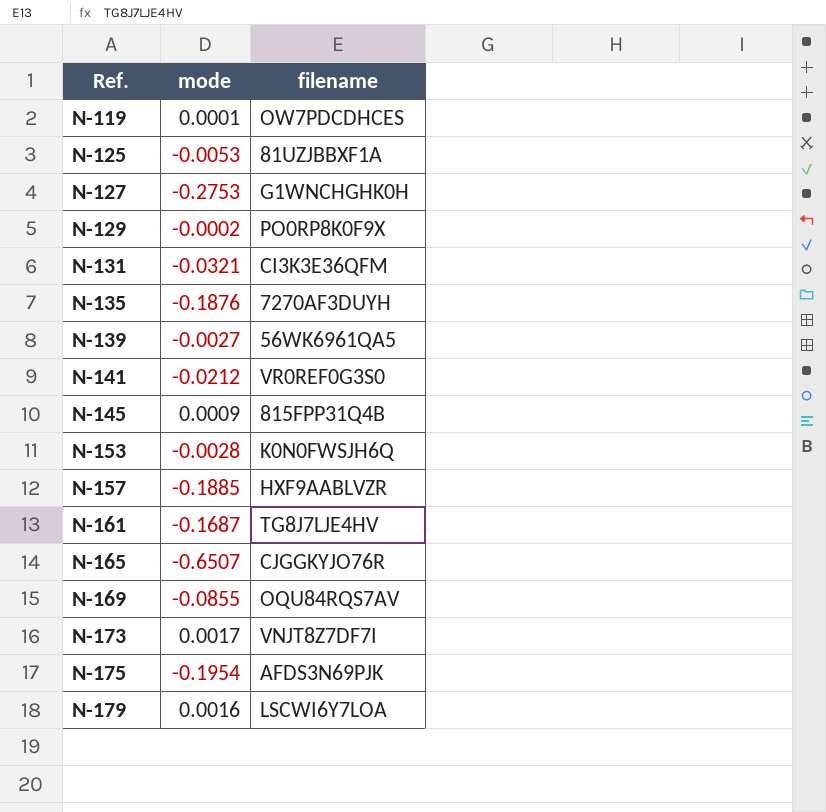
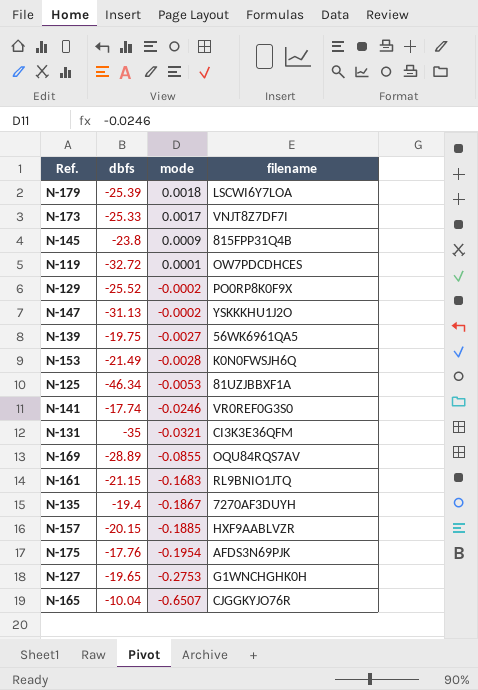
row order: Ref. ascending -> mode descending
column dbfs | position: none -> 2
N-179 | mode: 0.0016 -> 0.0018
row N-147: none -> -31.13 | -0.0002 | YSKKKHU1J2O
N-141 | mode: -0.0212 -> -0.0246
N-161 | mode: -0.1687 -> -0.1683
N-161 | filename: TG8J7LJE4HV -> RL9BNIO1JTQ
N-135 | mode: -0.1876 -> -0.1867

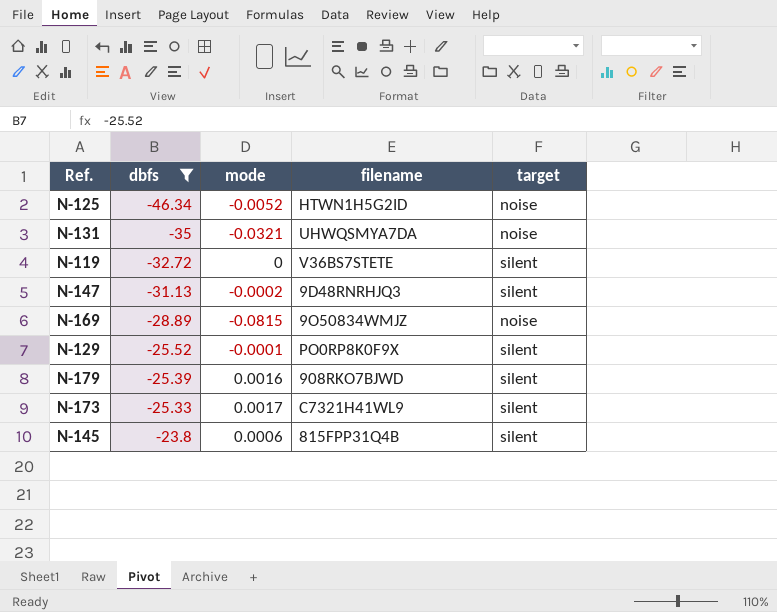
filter: none -> dbfs <= -23.8
row order: mode descending -> dbfs ascending
column target | position: none -> 5
N-125 | mode: -0.0053 -> -0.0052
N-125 | filename: 81UZJBBXF1A -> HTWN1H5G2ID
N-131 | filename: CI3K3E36QFM -> UHWQSMYA7DA
N-119 | mode: 0.0001 -> 0
N-119 | filename: OW7PDCDHCES -> V36BS7STETE
N-147 | filename: YSKKKHU1J2O -> 9D48RNRHJQ3
N-169 | mode: -0.0855 -> -0.0815
N-169 | filename: OQU84RQS7AV -> 9O50834WMJZ
N-129 | mode: -0.0002 -> -0.0001
N-179 | mode: 0.0018 -> 0.0016
N-179 | filename: LSCWI6Y7LOA -> 908RKO7BJWD
N-173 | filename: VNJT8Z7DF7I -> C7321H41WL9
N-145 | mode: 0.0009 -> 0.0006

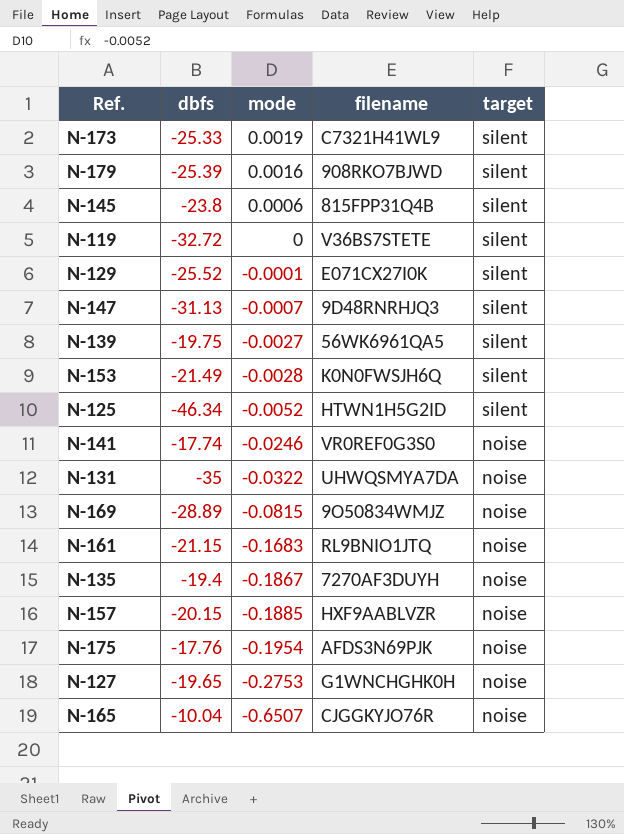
filter: dbfs <= -23.8 -> none
row order: dbfs ascending -> mode descending
N-173 | mode: 0.0017 -> 0.0019
N-129 | filename: PO0RP8K0F9X -> E071CX27I0K
N-147 | mode: -0.0002 -> -0.0007
N-125 | target: noise -> silent
N-131 | mode: -0.0321 -> -0.0322

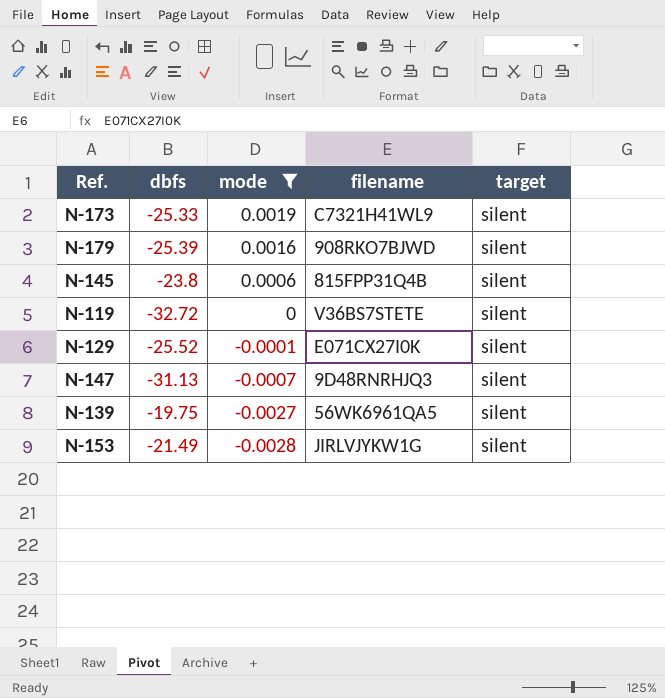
filter: none -> mode >= -0.0028
N-153 | filename: K0N0FWSJH6Q -> JIRLVJYKW1G

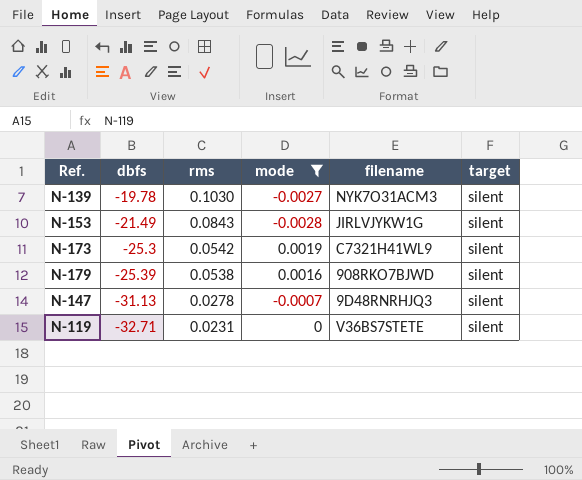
row order: mode descending -> dbfs descending
column rms | position: none -> 3
row N-145: -23.8 | 0.0006 | 815FPP31Q4B | silent -> none
row N-129: -25.52 | -0.0001 | E071CX27I0K | silent -> none
N-139 | dbfs: -19.75 -> -19.78
N-139 | filename: 56WK6961QA5 -> NYK7O31ACM3
N-173 | dbfs: -25.33 -> -25.3
N-119 | dbfs: -32.72 -> -32.71

